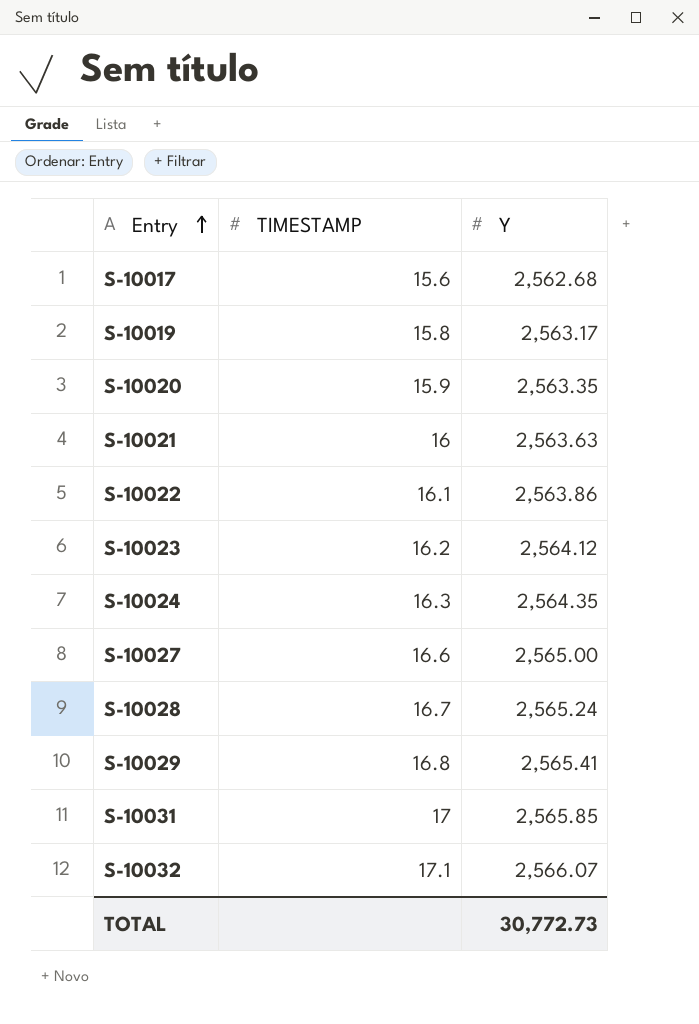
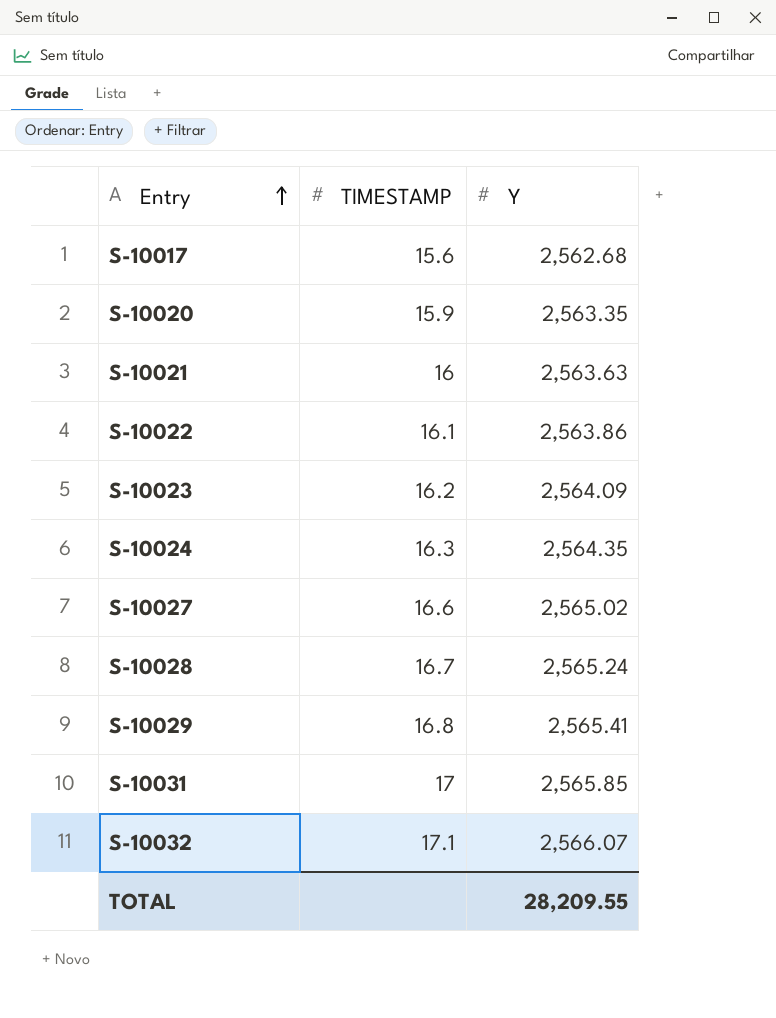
row S-10019: 15.8 | 2,563.17 -> none
S-10023 | Y: 2,564.12 -> 2,564.09
S-10027 | Y: 2,565.00 -> 2,565.02
TOTAL | Y: 30,772.73 -> 28,209.55

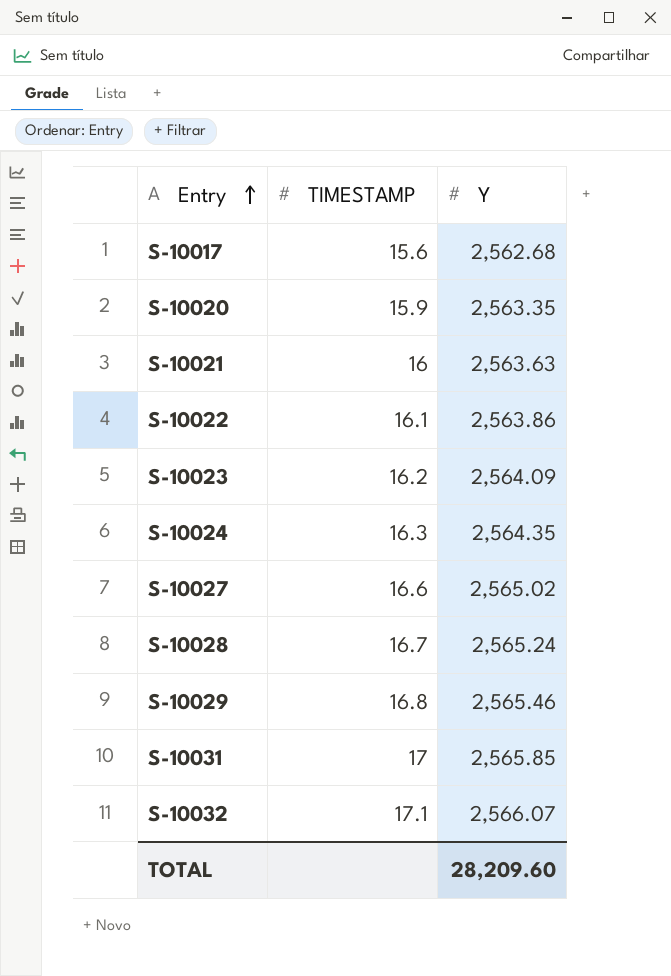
S-10029 | Y: 2,565.41 -> 2,565.46
TOTAL | Y: 28,209.55 -> 28,209.60

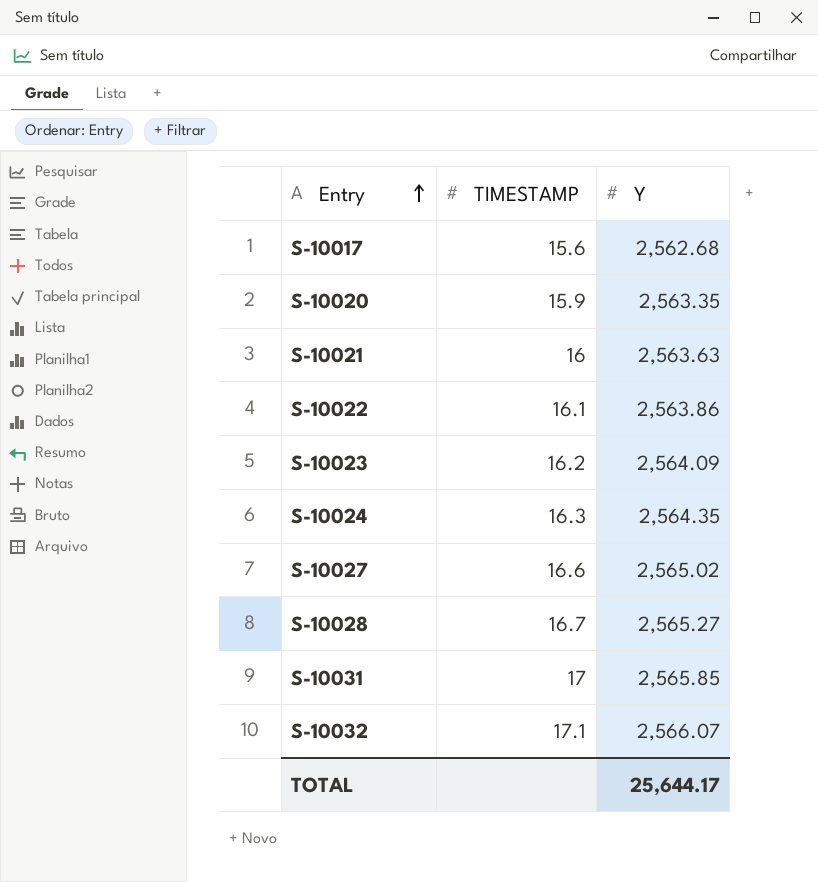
row S-10029: 16.8 | 2,565.46 -> none
S-10028 | Y: 2,565.24 -> 2,565.27
TOTAL | Y: 28,209.60 -> 25,644.17

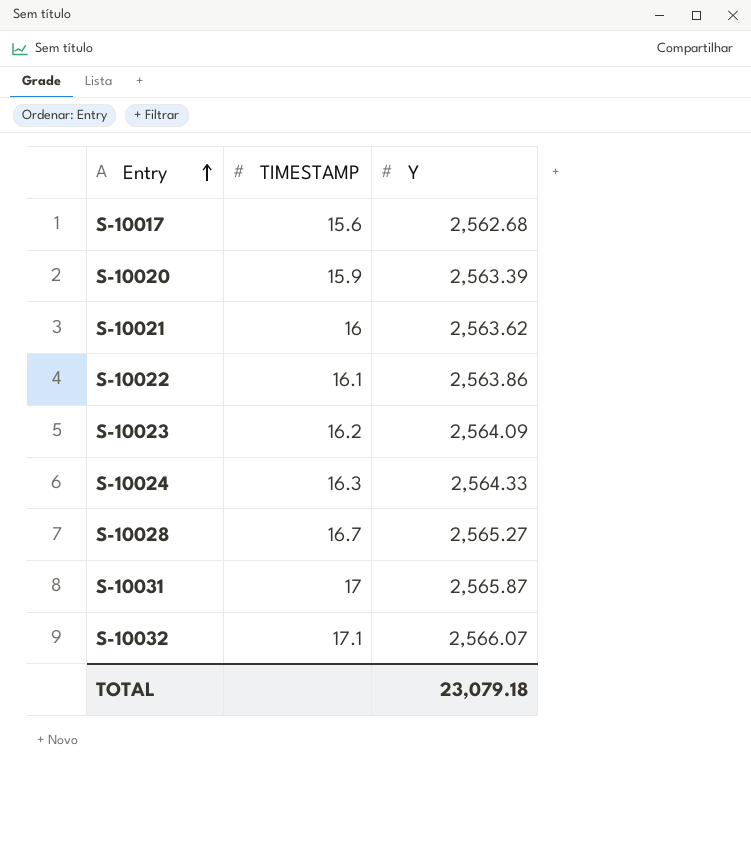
row S-10027: 16.6 | 2,565.02 -> none
S-10020 | Y: 2,563.35 -> 2,563.39
S-10021 | Y: 2,563.63 -> 2,563.62
S-10024 | Y: 2,564.35 -> 2,564.33
S-10031 | Y: 2,565.85 -> 2,565.87
TOTAL | Y: 25,644.17 -> 23,079.18

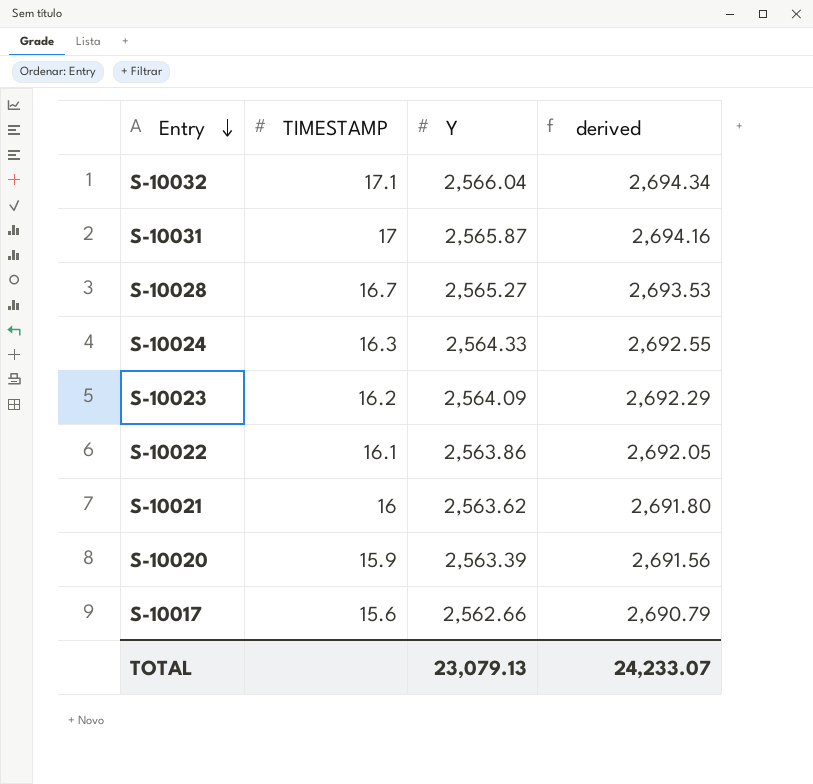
row order: Entry ascending -> Entry descending
column derived | formula: none -> [Y] * 1.05
S-10032 | Y: 2,566.07 -> 2,566.04
S-10017 | Y: 2,562.68 -> 2,562.66
TOTAL | Y: 23,079.18 -> 23,079.13

